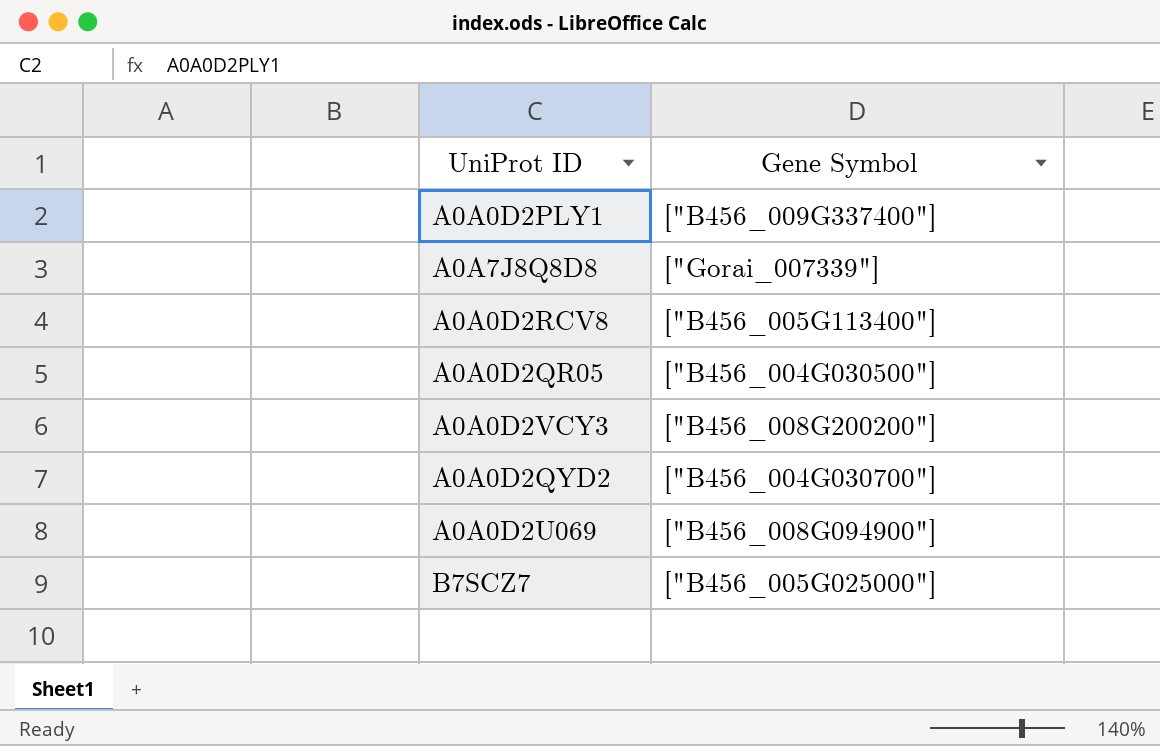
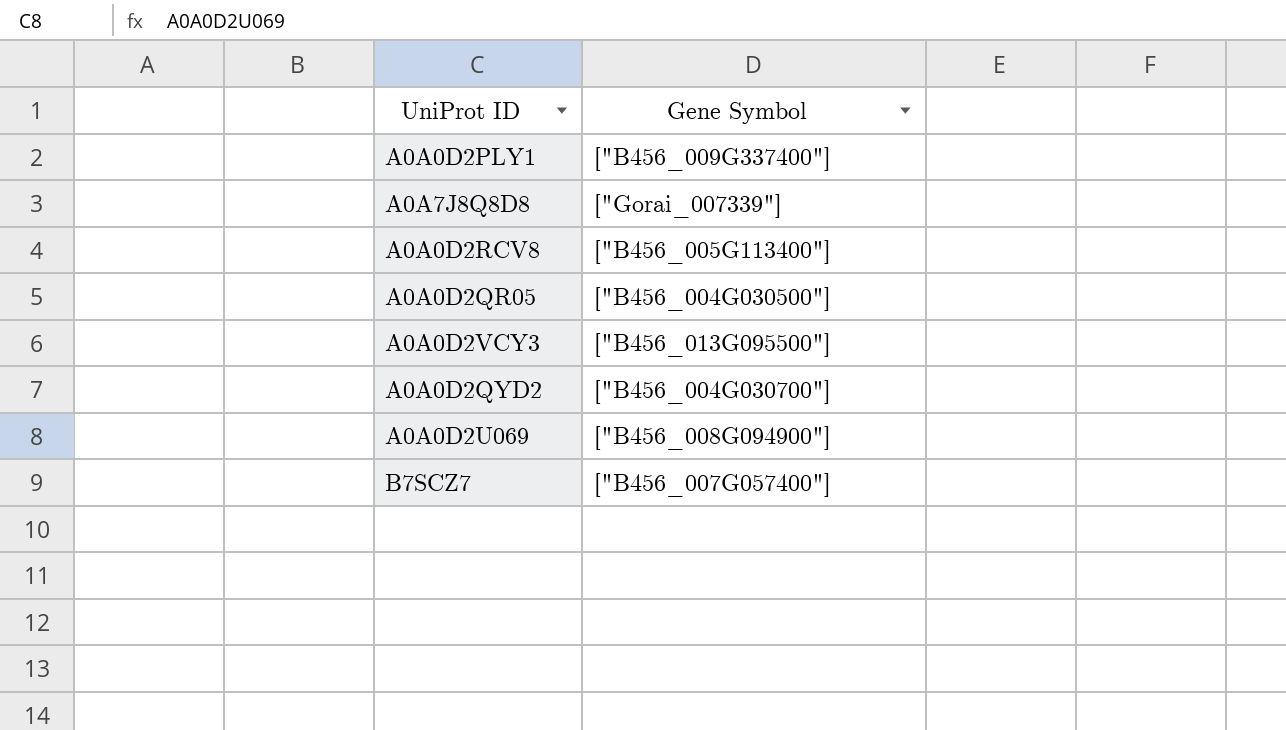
A0A0D2VCY3 | Gene Symbol: ["B456_008G200200"] -> ["B456_013G095500"]
B7SCZ7 | Gene Symbol: ["B456_005G025000"] -> ["B456_007G057400"]

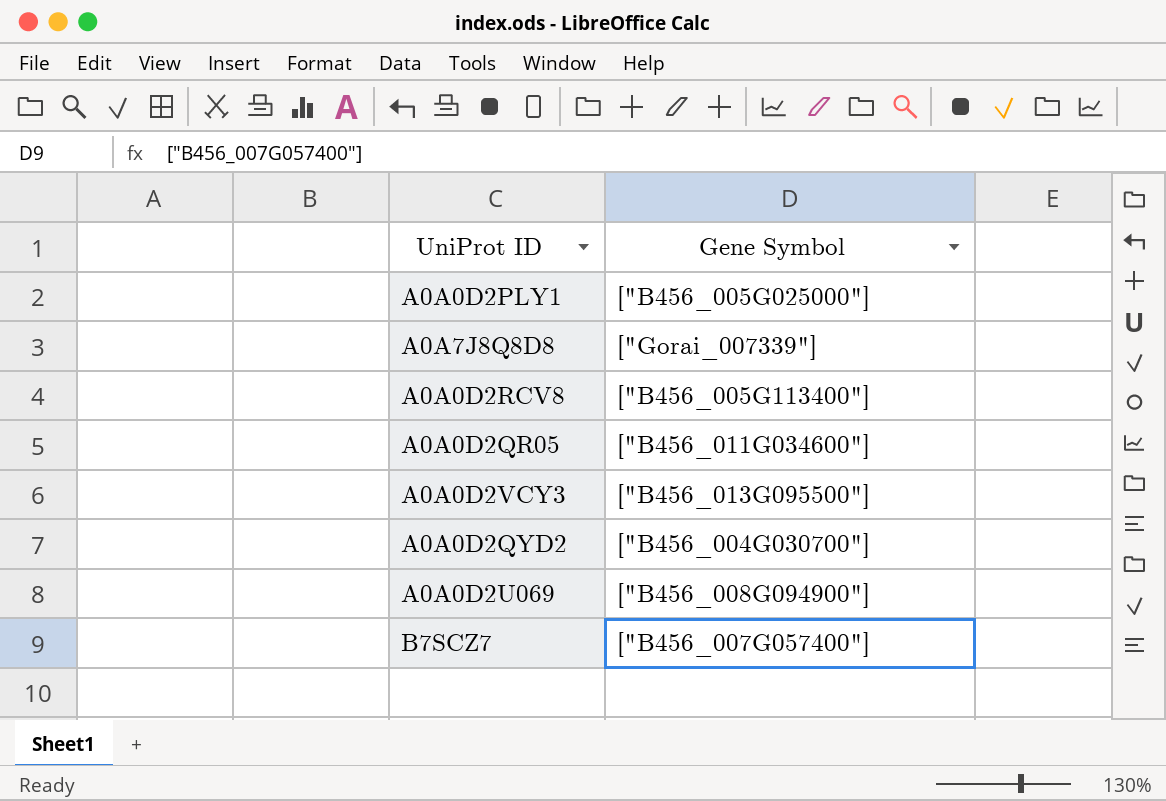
A0A0D2PLY1 | Gene Symbol: ["B456_009G337400"] -> ["B456_005G025000"]
A0A0D2QR05 | Gene Symbol: ["B456_004G030500"] -> ["B456_011G034600"]

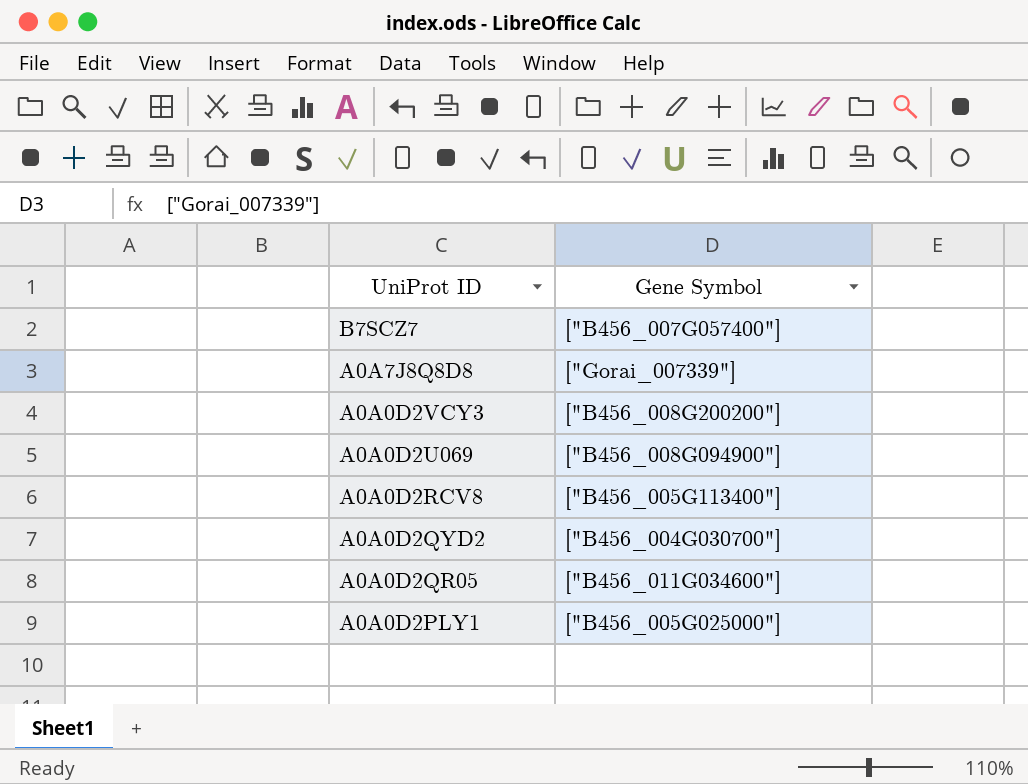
row order: none -> UniProt ID descending
A0A0D2VCY3 | Gene Symbol: ["B456_013G095500"] -> ["B456_008G200200"]

